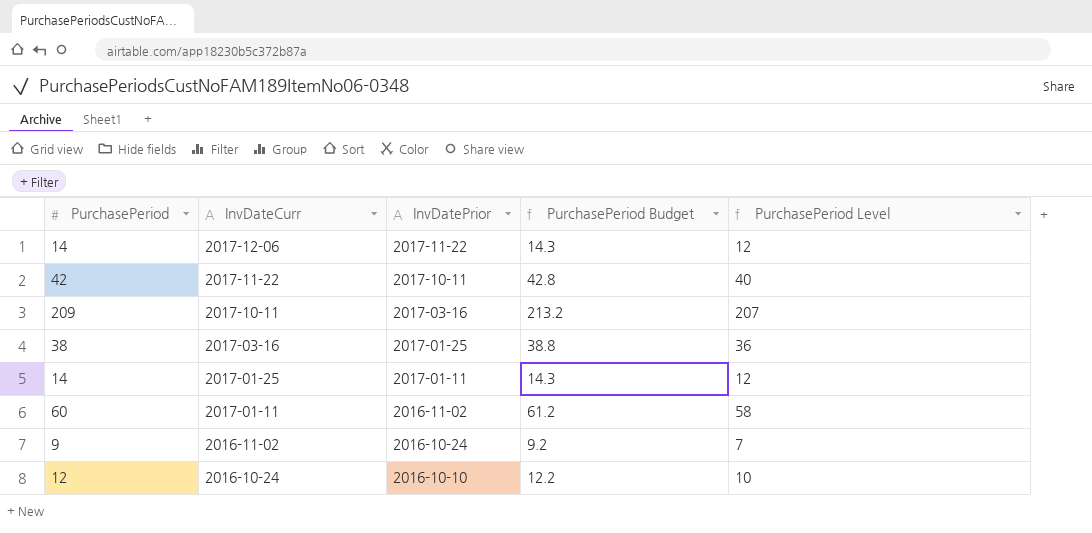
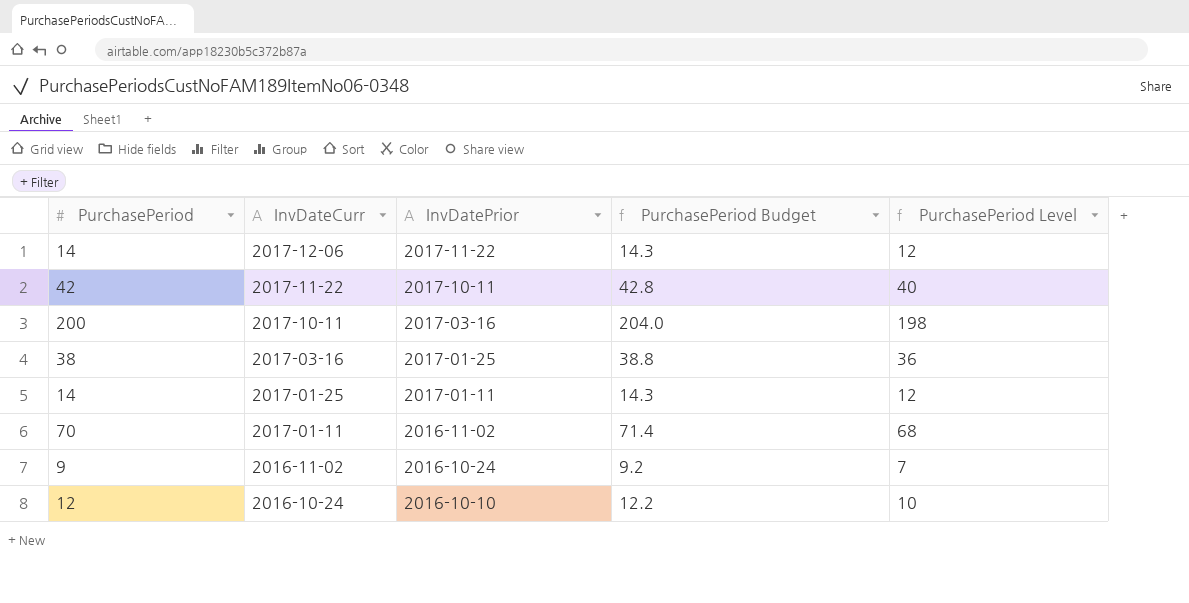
2017-10-11 | PurchasePeriod: 209 -> 200
2017-10-11 | PurchasePeriod Budget: 213.2 -> 204.0
2017-10-11 | PurchasePeriod Level: 207 -> 198
2017-01-11 | PurchasePeriod: 60 -> 70
2017-01-11 | PurchasePeriod Budget: 61.2 -> 71.4
2017-01-11 | PurchasePeriod Level: 58 -> 68

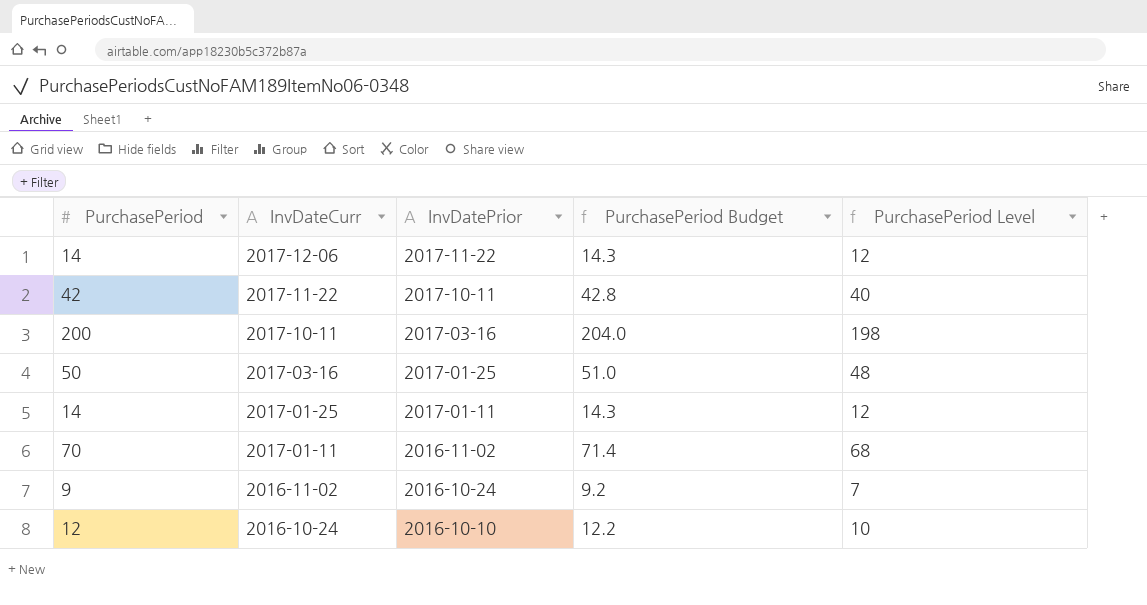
2017-03-16 | PurchasePeriod: 38 -> 50
2017-03-16 | PurchasePeriod Budget: 38.8 -> 51.0
2017-03-16 | PurchasePeriod Level: 36 -> 48

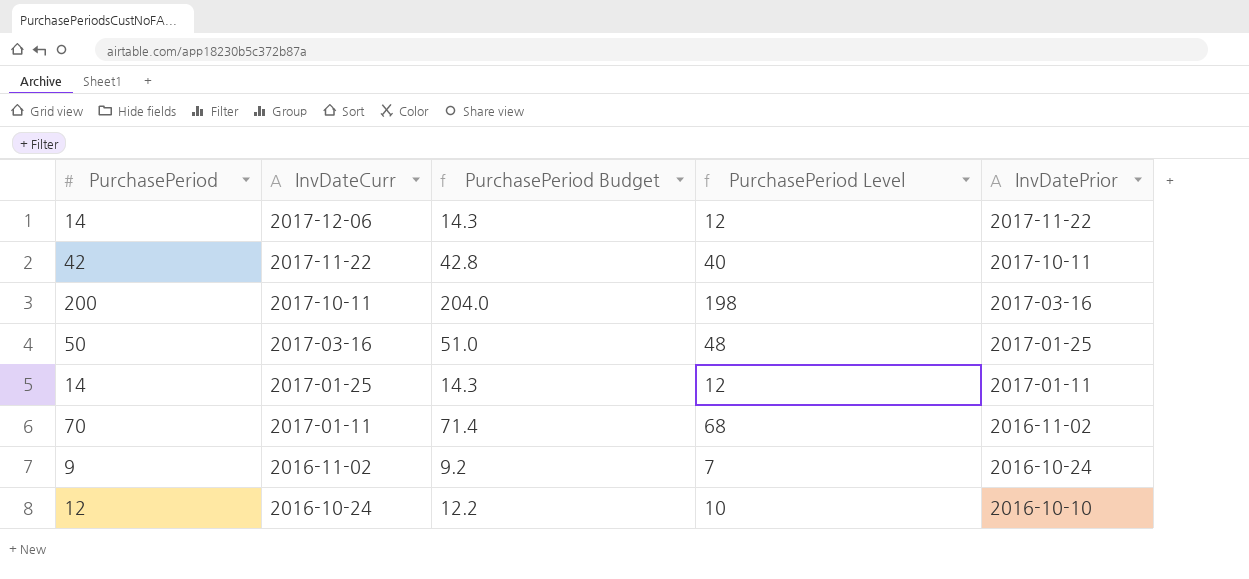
column InvDatePrior | position: 3 -> 5

